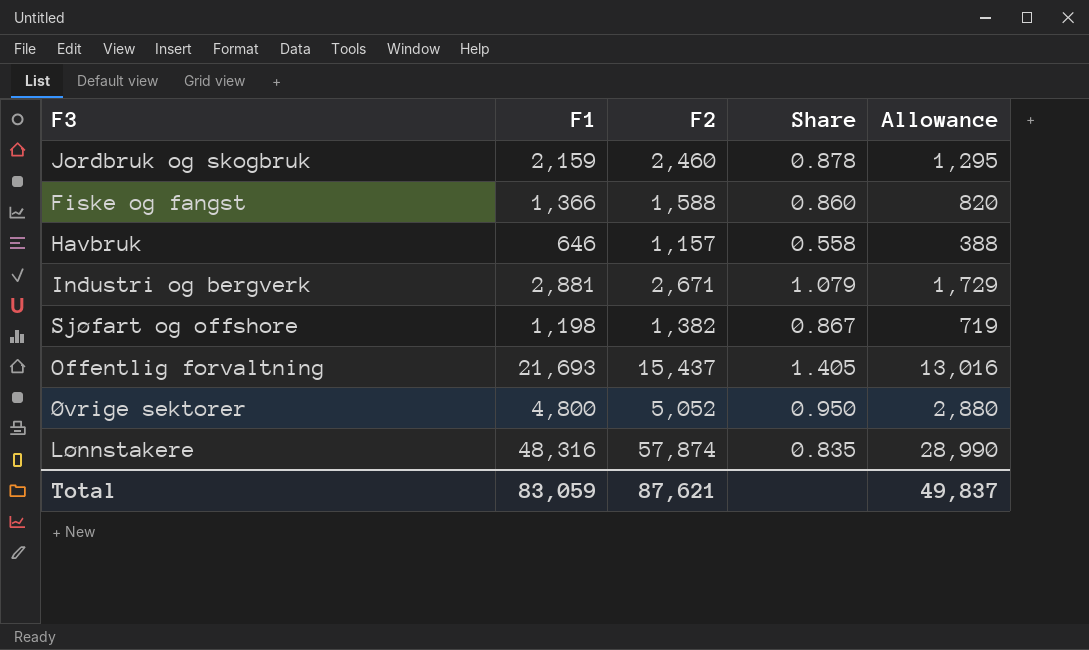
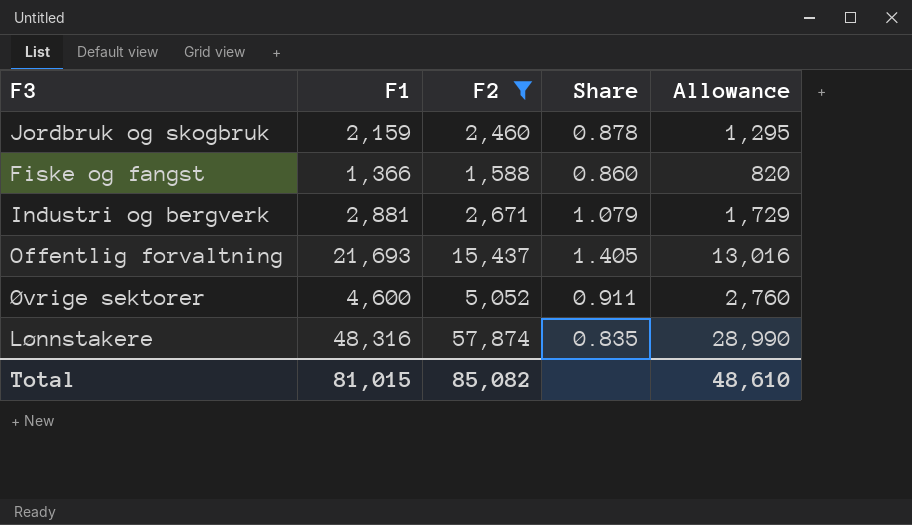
filter: none -> F2 >= 1,588
Øvrige sektorer | F1: 4,800 -> 4,600
Øvrige sektorer | Share: 0.950 -> 0.911
Øvrige sektorer | Allowance: 2,880 -> 2,760
Total | F1: 83,059 -> 81,015
Total | F2: 87,621 -> 85,082
Total | Allowance: 49,837 -> 48,610

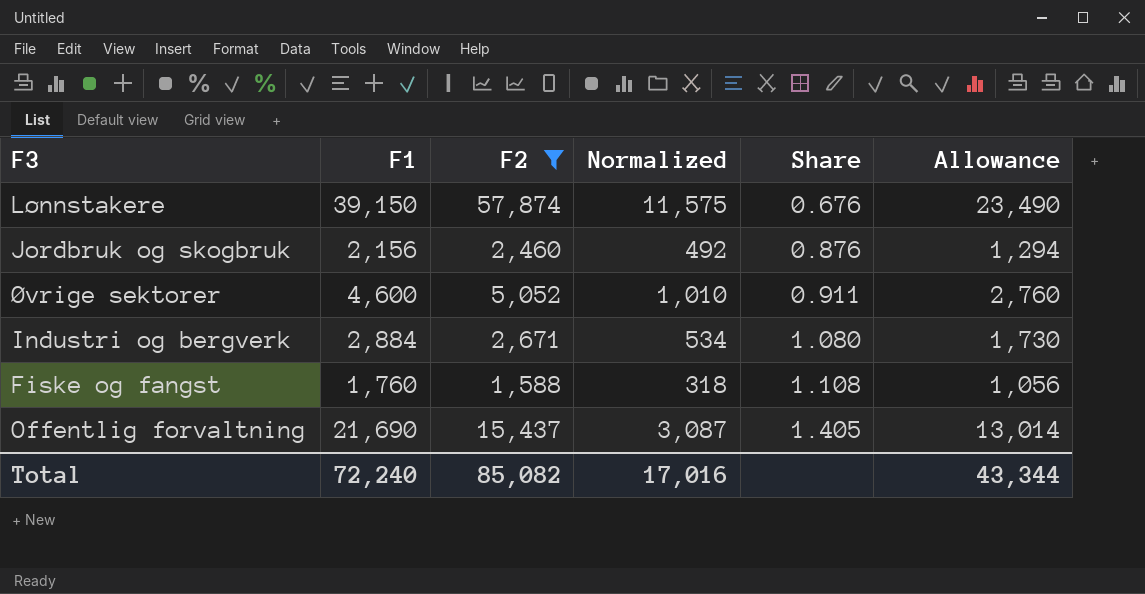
row order: none -> Share ascending
column Normalized | formula: none -> [F2] * 0.2
Lønnstakere | F1: 48,316 -> 39,150
Lønnstakere | Share: 0.835 -> 0.676
Lønnstakere | Allowance: 28,990 -> 23,490
Jordbruk og skogbruk | F1: 2,159 -> 2,156
Jordbruk og skogbruk | Share: 0.878 -> 0.876
Jordbruk og skogbruk | Allowance: 1,295 -> 1,294
Industri og bergverk | F1: 2,881 -> 2,884
Industri og bergverk | Share: 1.079 -> 1.080
Industri og bergverk | Allowance: 1,729 -> 1,730
Fiske og fangst | F1: 1,366 -> 1,760
Fiske og fangst | Share: 0.860 -> 1.108
Fiske og fangst | Allowance: 820 -> 1,056
Offentlig forvaltning | F1: 21,693 -> 21,690
Offentlig forvaltning | Allowance: 13,016 -> 13,014
Total | F1: 81,015 -> 72,240
Total | Allowance: 48,610 -> 43,344

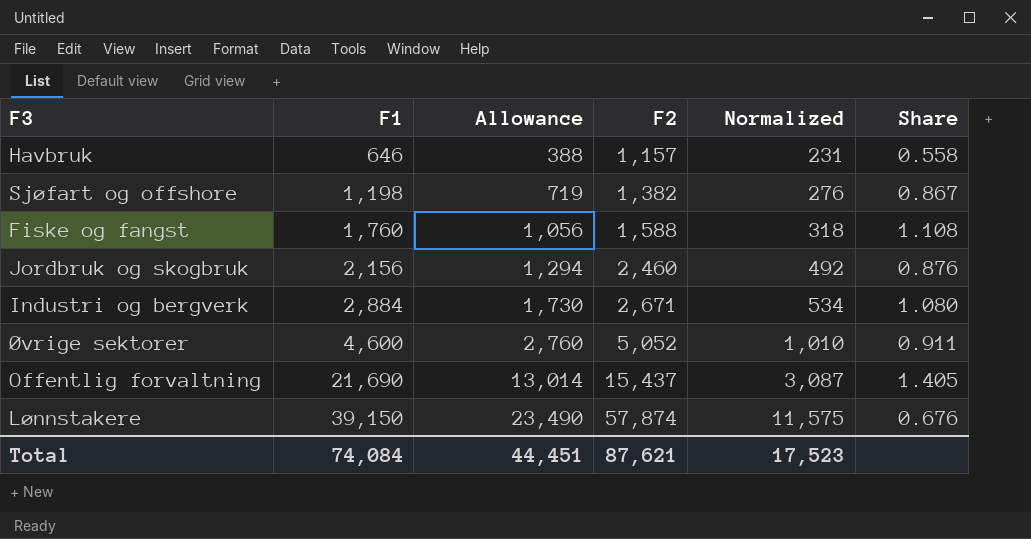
filter: F2 >= 1,588 -> none
row order: Share ascending -> F1 ascending
column Allowance | position: 6 -> 3
Total | F1: 72,240 -> 74,084
Total | Allowance: 43,344 -> 44,451
Total | F2: 85,082 -> 87,621
Total | Normalized: 17,016 -> 17,523

